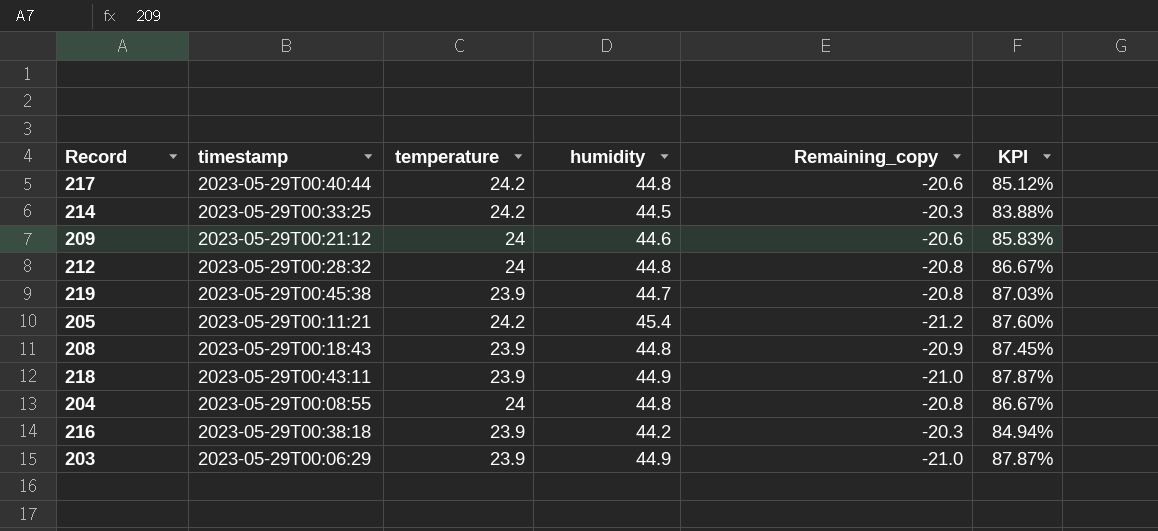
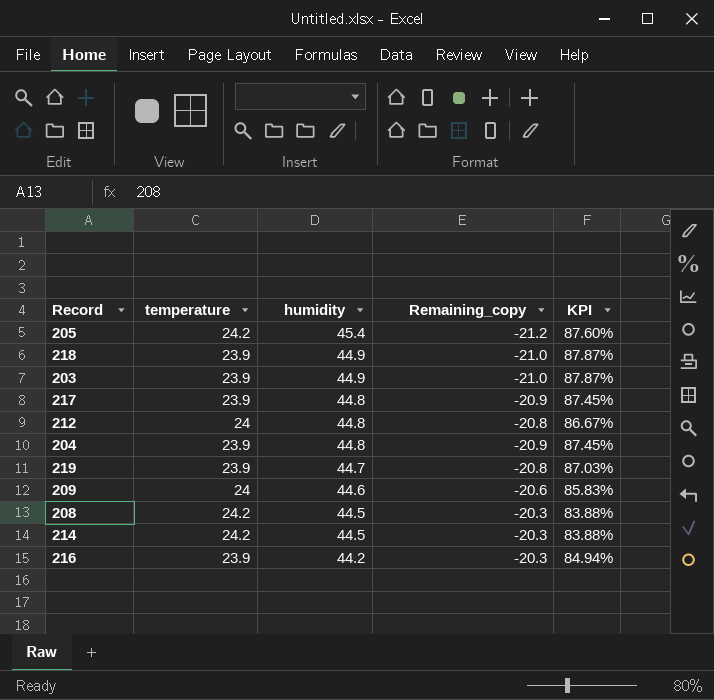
row order: none -> humidity descending
column timestamp | position: 2 -> none
217 | temperature: 24.2 -> 23.9
217 | Remaining_copy: -20.6 -> -20.9
217 | KPI: 85.12% -> 87.45%
204 | temperature: 24 -> 23.9
204 | Remaining_copy: -20.8 -> -20.9
204 | KPI: 86.67% -> 87.45%
208 | temperature: 23.9 -> 24.2
208 | humidity: 44.8 -> 44.5
208 | Remaining_copy: -20.9 -> -20.3
208 | KPI: 87.45% -> 83.88%

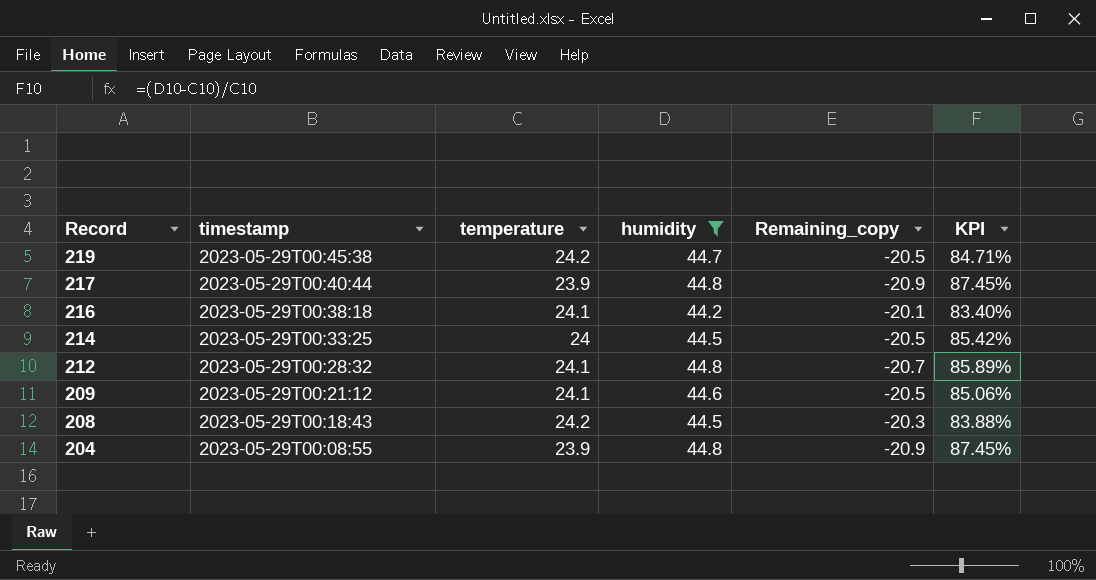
filter: none -> humidity <= 44.8
row order: humidity descending -> Record descending
column timestamp | position: none -> 2
219 | temperature: 23.9 -> 24.2
219 | Remaining_copy: -20.8 -> -20.5
219 | KPI: 87.03% -> 84.71%
216 | temperature: 23.9 -> 24.1
216 | Remaining_copy: -20.3 -> -20.1
216 | KPI: 84.94% -> 83.40%
214 | temperature: 24.2 -> 24
214 | Remaining_copy: -20.3 -> -20.5
214 | KPI: 83.88% -> 85.42%
212 | temperature: 24 -> 24.1
212 | Remaining_copy: -20.8 -> -20.7
212 | KPI: 86.67% -> 85.89%
209 | temperature: 24 -> 24.1
209 | Remaining_copy: -20.6 -> -20.5
209 | KPI: 85.83% -> 85.06%

